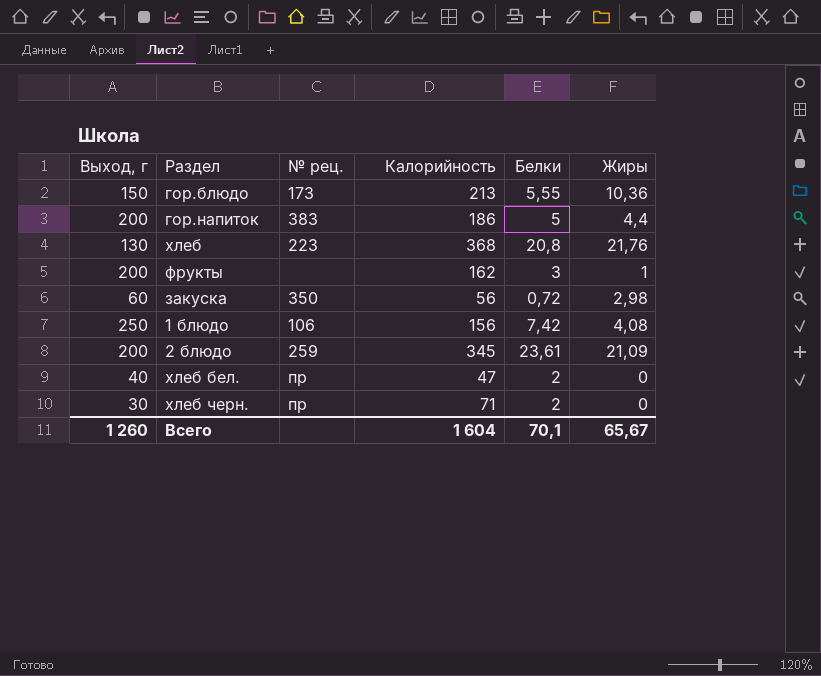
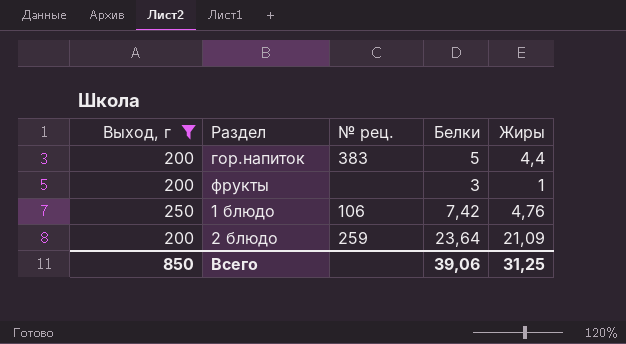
filter: none -> Выход, г >= 200
column Калорийность | position: 4 -> none
1 блюдо | Жиры: 4,08 -> 4,76
2 блюдо | Белки: 23,61 -> 23,64
Всего | Выход, г: 1 260 -> 850
Всего | Белки: 70,1 -> 39,06
Всего | Жиры: 65,67 -> 31,25

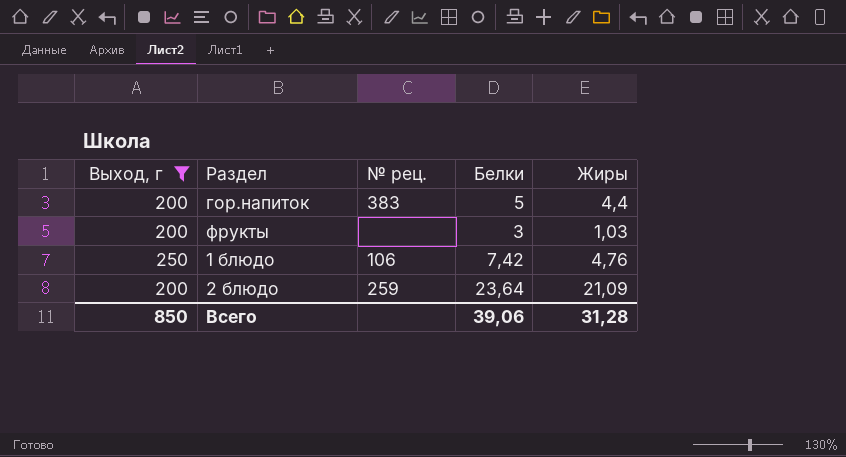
фрукты | Жиры: 1 -> 1,03
Всего | Жиры: 31,25 -> 31,28

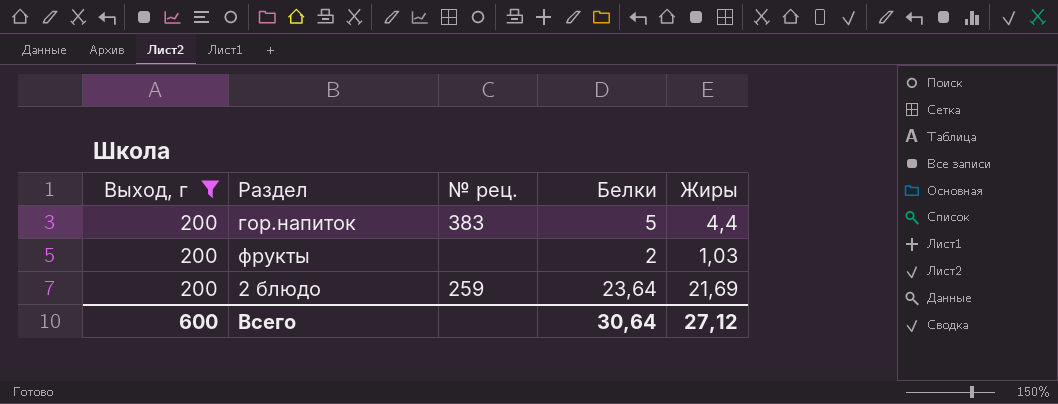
row 1 блюдо: 250 | 106 | 7,42 | 4,76 -> none
фрукты | Белки: 3 -> 2
2 блюдо | Жиры: 21,09 -> 21,69
Всего | Выход, г: 850 -> 600
Всего | Белки: 39,06 -> 30,64
Всего | Жиры: 31,28 -> 27,12

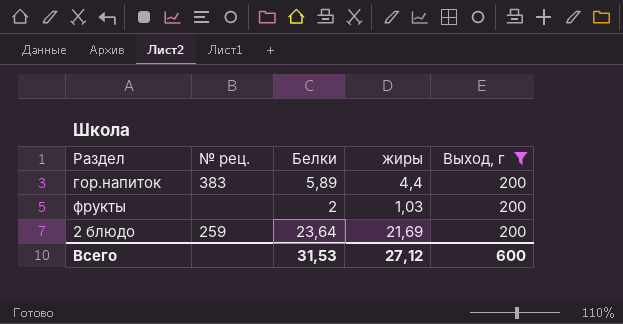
column name: Жиры -> жиры
column Выход, г | position: 1 -> 5
гор.напиток | Белки: 5 -> 5,89
Всего | Белки: 30,64 -> 31,53

